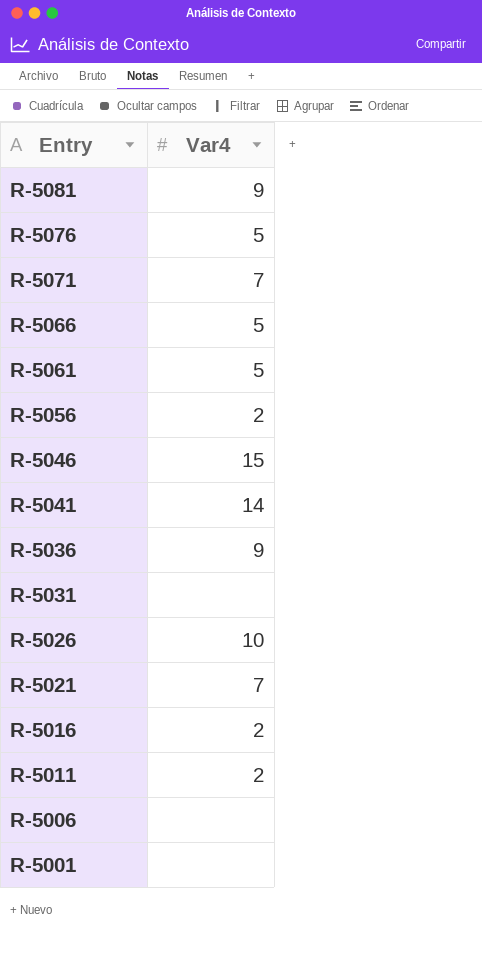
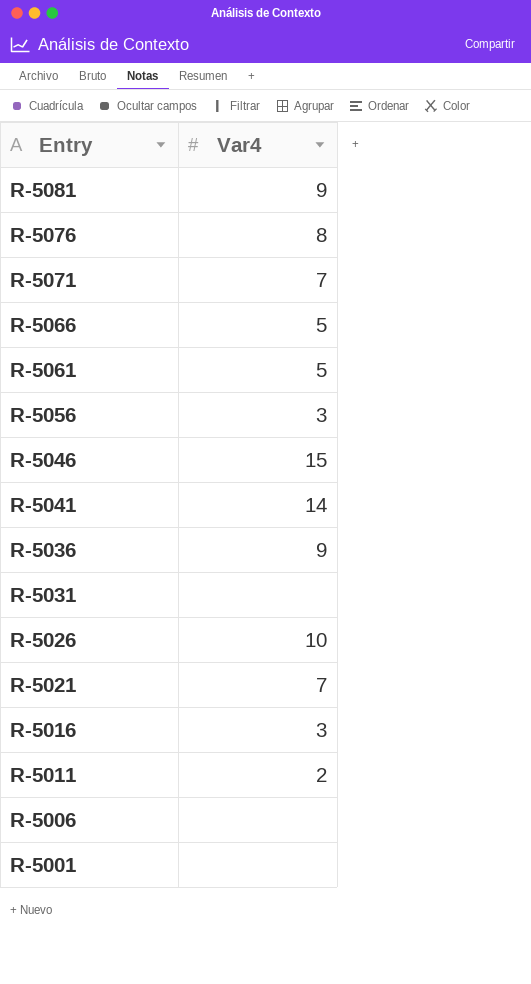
R-5076 | Var4: 5 -> 8
R-5056 | Var4: 2 -> 3
R-5016 | Var4: 2 -> 3

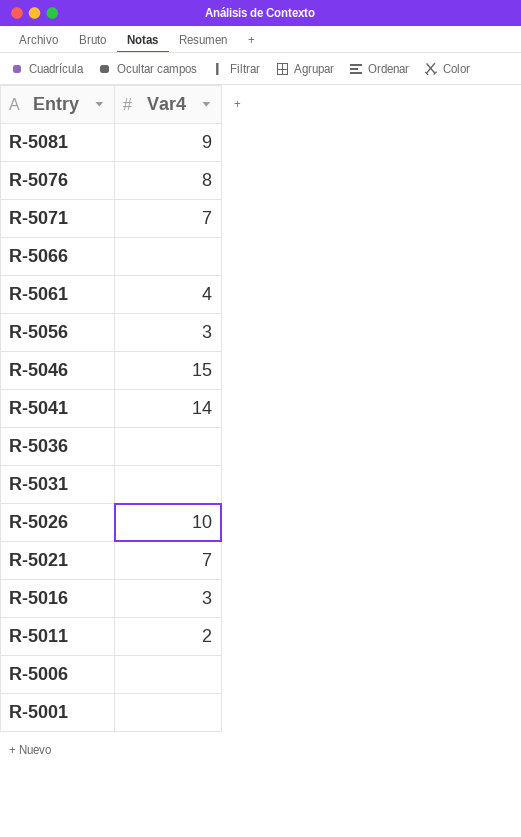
R-5066 | Var4: 5 -> none
R-5061 | Var4: 5 -> 4
R-5036 | Var4: 9 -> none

